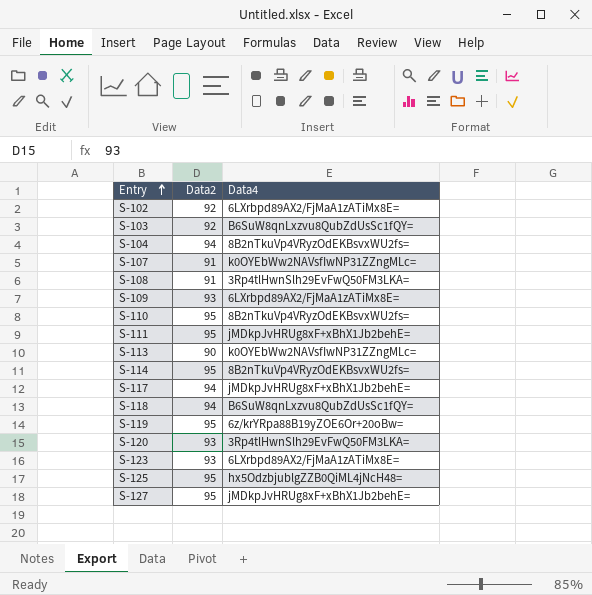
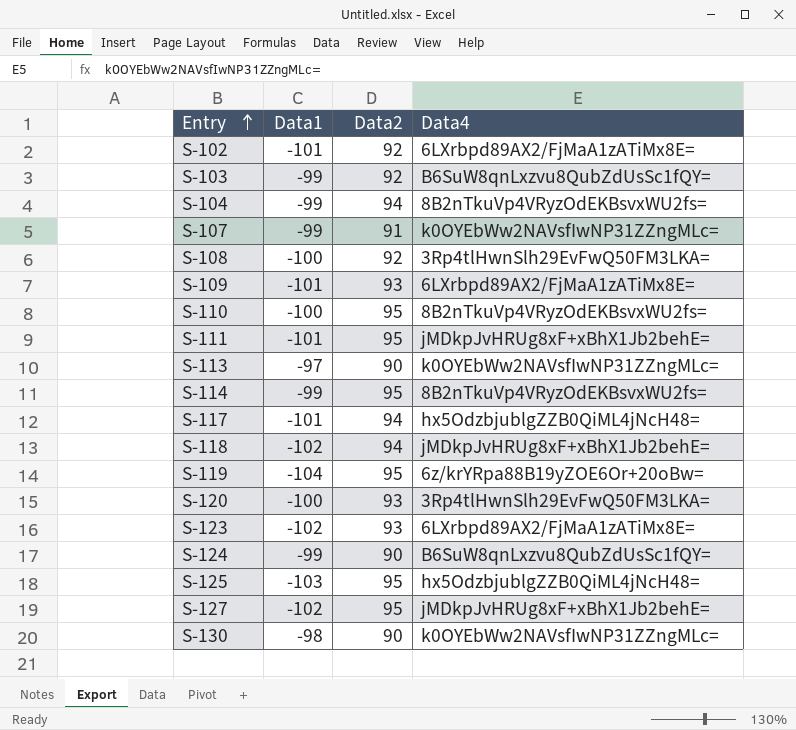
column Data1 | position: none -> 2
S-108 | Data2: 91 -> 92
S-117 | Data4: jMDkpJvHRUg8xF+xBhX1Jb2behE= -> hx5OdzbjublgZZB0QiML4jNcH48=
S-118 | Data4: B6SuW8qnLxzvu8QubZdUsSc1fQY= -> jMDkpJvHRUg8xF+xBhX1Jb2behE=
row S-124: none -> -99 | 90 | B6SuW8qnLxzvu8QubZdUsSc1fQY=
row S-130: none -> -98 | 90 | k0OYEbWw2NAVsfIwNP31ZZngMLc=

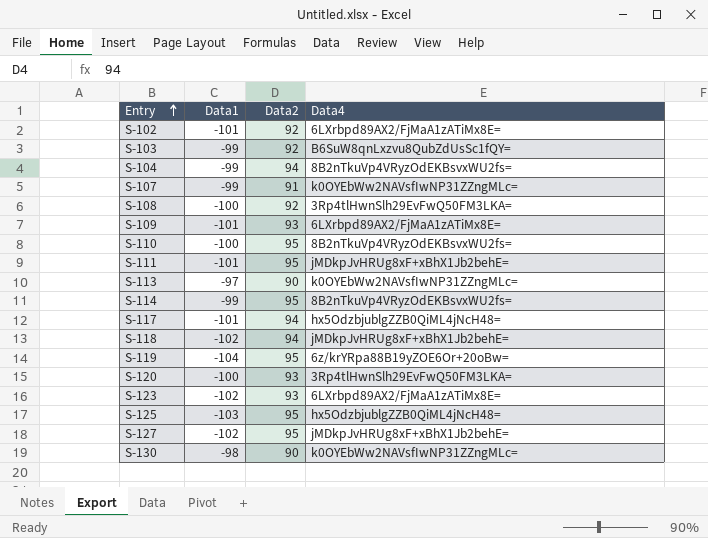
row S-124: -99 | 90 | B6SuW8qnLxzvu8QubZdUsSc1fQY= -> none

